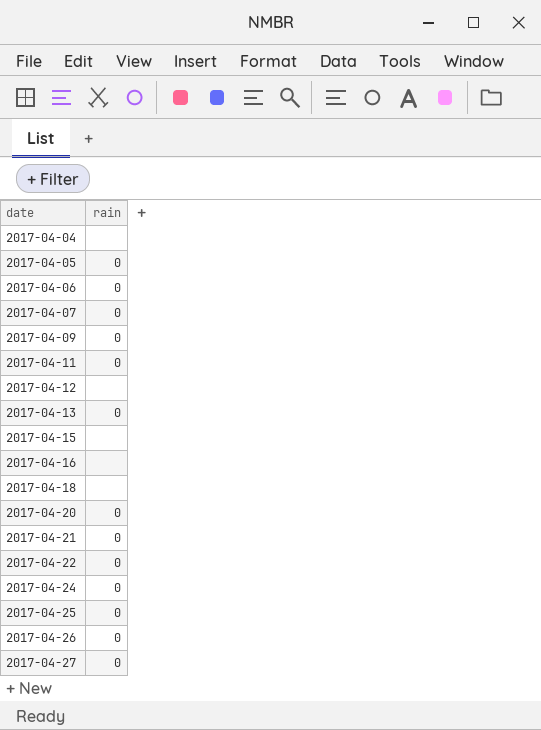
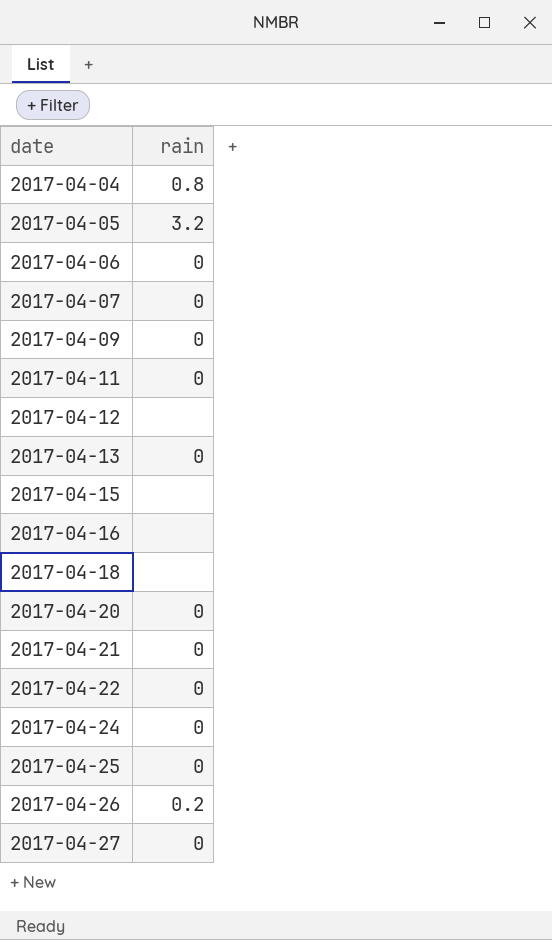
2017-04-04 | rain: none -> 0.8
2017-04-05 | rain: 0 -> 3.2
2017-04-26 | rain: 0 -> 0.2

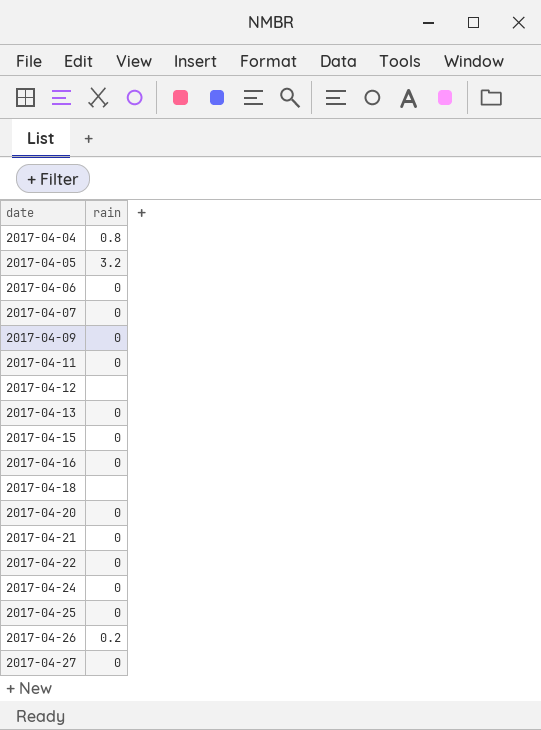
2017-04-15 | rain: none -> 0
2017-04-16 | rain: none -> 0

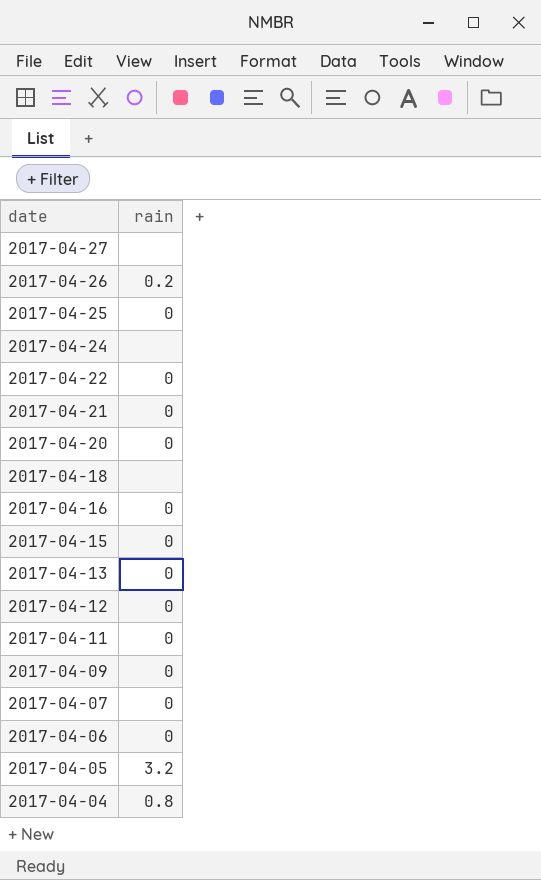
row order: date ascending -> date descending
2017-04-27 | rain: 0 -> none
2017-04-24 | rain: 0 -> none
2017-04-12 | rain: none -> 0

